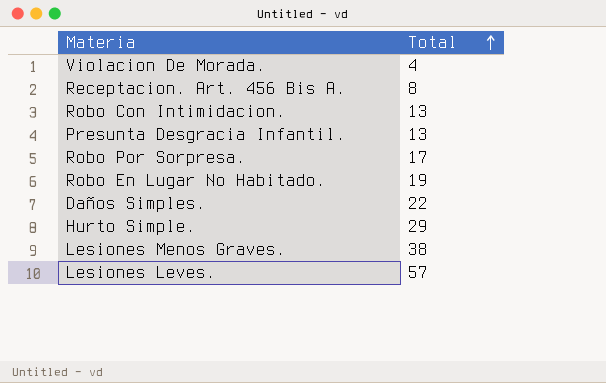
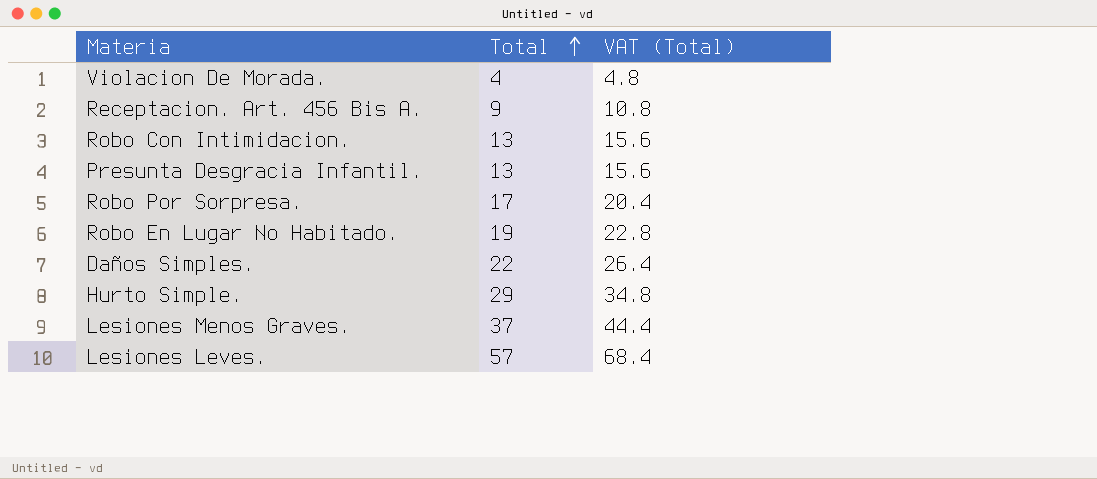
column VAT (Total) | formula: none -> [Total] * 1.2
Receptacion. Art. 456 Bis A. | Total: 8 -> 9
Lesiones Menos Graves. | Total: 38 -> 37

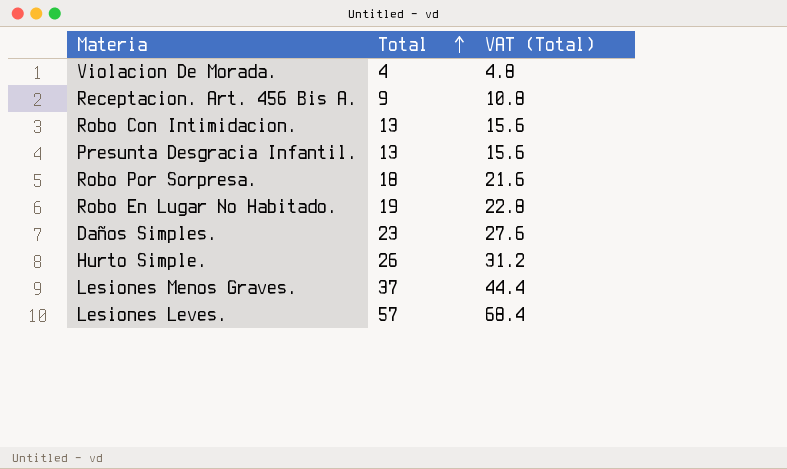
Robo Por Sorpresa. | Total: 17 -> 18
Robo Por Sorpresa. | VAT (Total): 20.4 -> 21.6
Daños Simples. | Total: 22 -> 23
Daños Simples. | VAT (Total): 26.4 -> 27.6
Hurto Simple. | Total: 29 -> 26
Hurto Simple. | VAT (Total): 34.8 -> 31.2

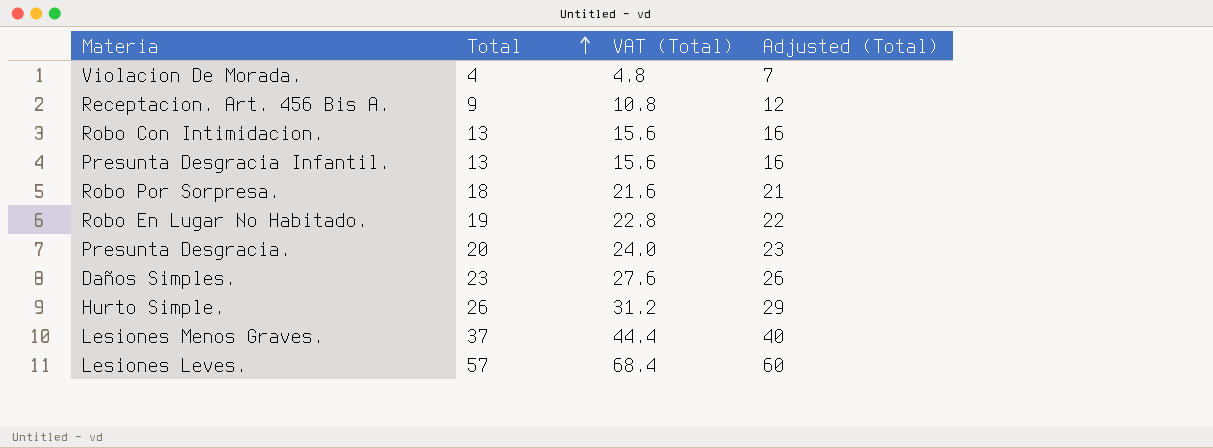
column Adjusted (Total) | formula: none -> [Total] + 3
row Presunta Desgracia.: none -> 20 | 24.0 | 23

